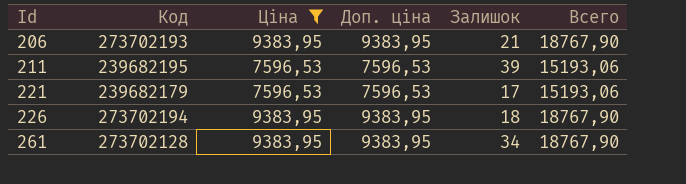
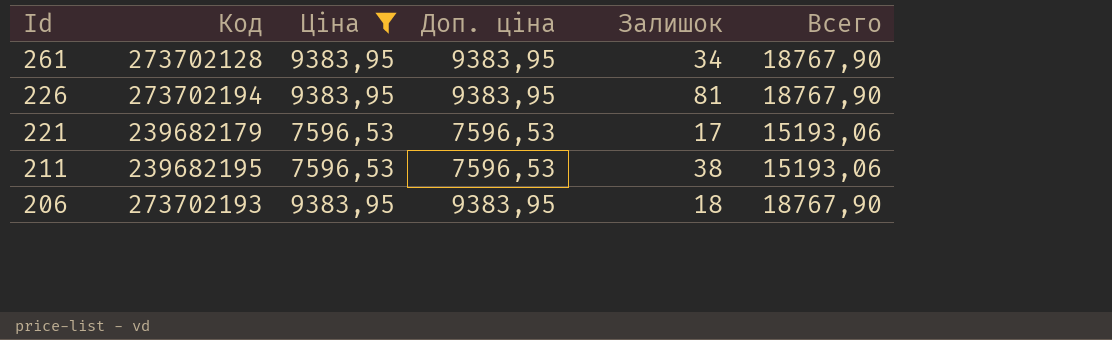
row order: Id ascending -> Id descending
226 | Залишок: 18 -> 81
211 | Залишок: 39 -> 38
206 | Залишок: 21 -> 18

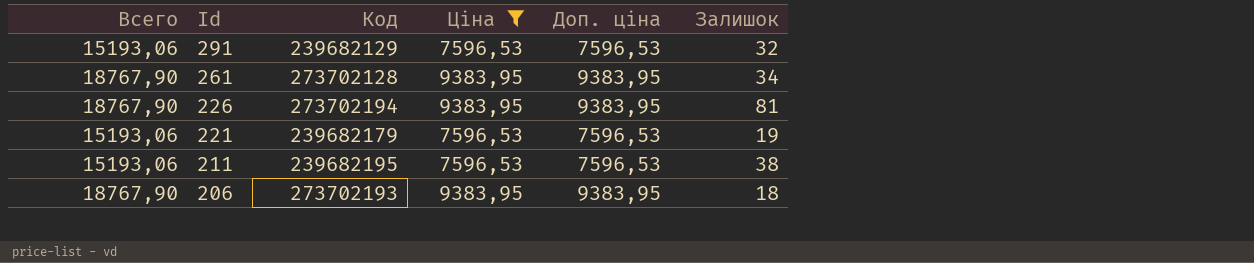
column Всего | position: 6 -> 1
row 291: none -> 15193,06 | 239682129 | 7596,53 | 7596,53 | 32
221 | Залишок: 17 -> 19

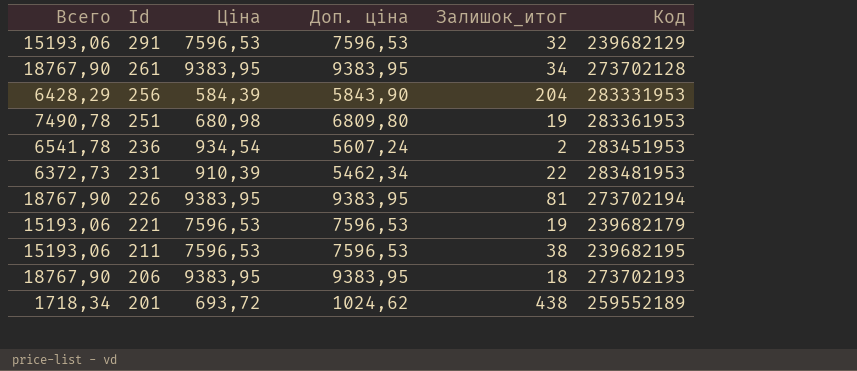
filter: Ціна >= 7596,53 -> none
column name: Залишок -> Залишок_итог
column Код | position: 3 -> 6

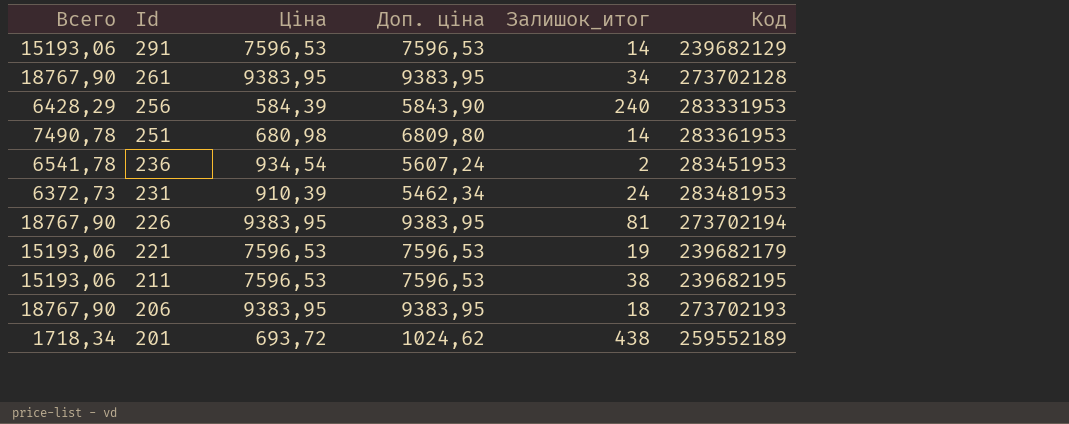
291 | Залишок_итог: 32 -> 14
256 | Залишок_итог: 204 -> 240
251 | Залишок_итог: 19 -> 14
231 | Залишок_итог: 22 -> 24

